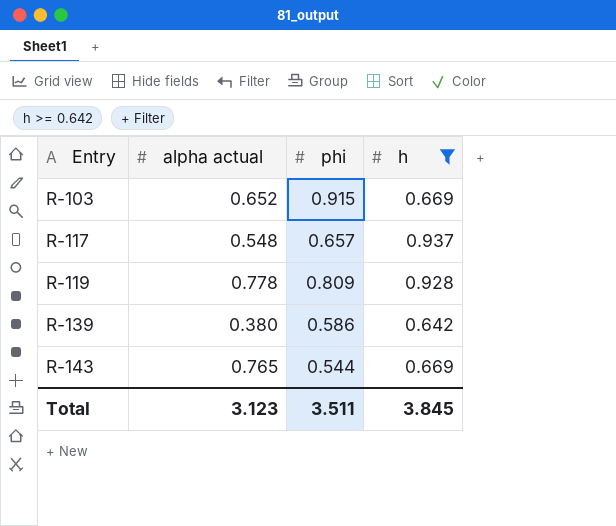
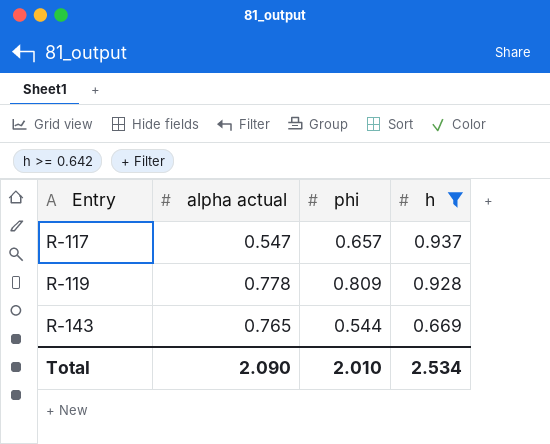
row R-103: 0.652 | 0.915 | 0.669 -> none
row R-139: 0.380 | 0.586 | 0.642 -> none
R-117 | alpha actual: 0.548 -> 0.547
Total | alpha actual: 3.123 -> 2.090
Total | phi: 3.511 -> 2.010
Total | h: 3.845 -> 2.534

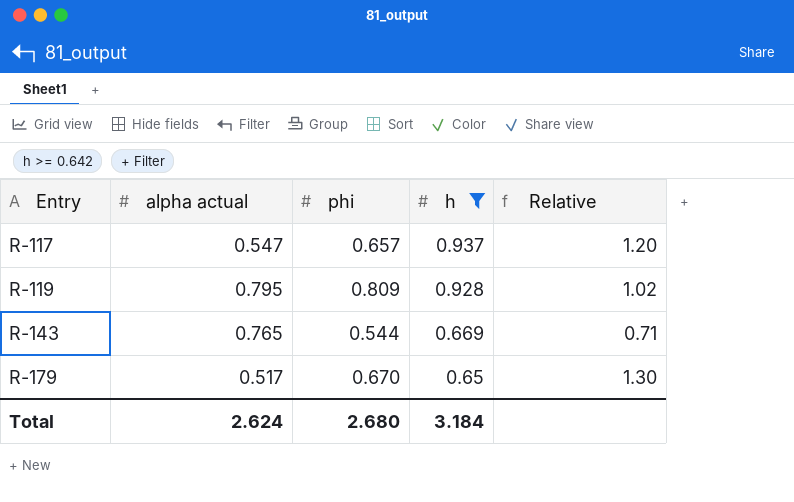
column Relative | formula: none -> [phi] / [alpha actual]
R-119 | alpha actual: 0.778 -> 0.795
row R-179: none -> 0.517 | 0.670 | 0.65 | 1.30
Total | alpha actual: 2.090 -> 2.624
Total | phi: 2.010 -> 2.680
Total | h: 2.534 -> 3.184

